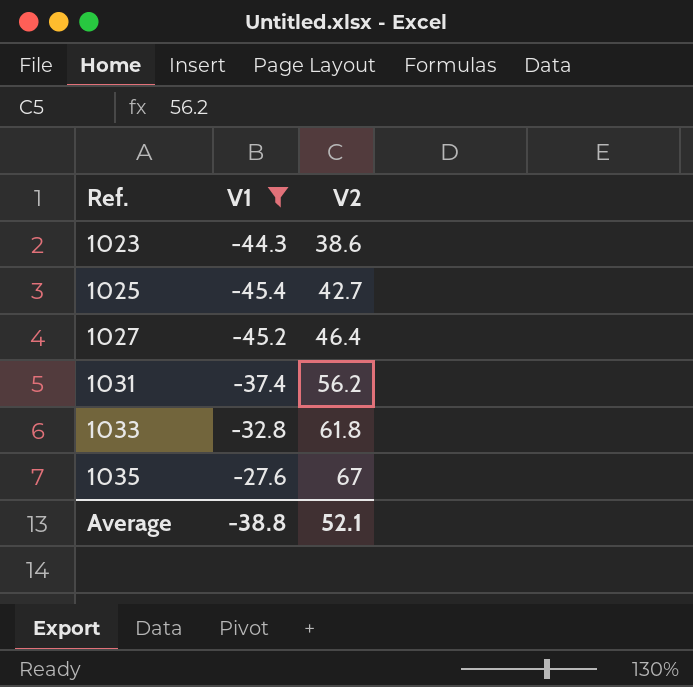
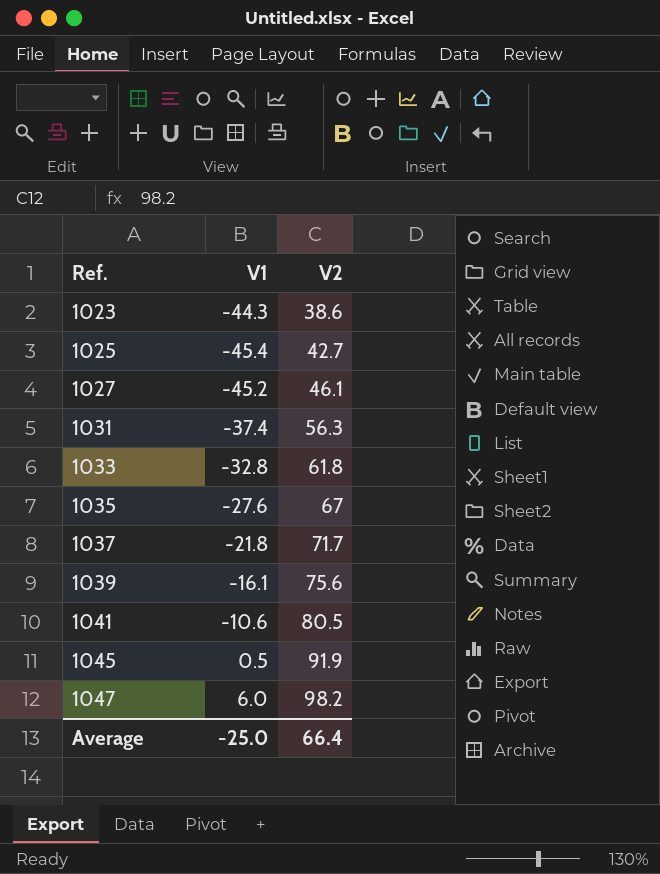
filter: V1 <= -27.6 -> none
1027 | V2: 46.4 -> 46.1
1031 | V2: 56.2 -> 56.3
Average | V1: -38.8 -> -25.0
Average | V2: 52.1 -> 66.4

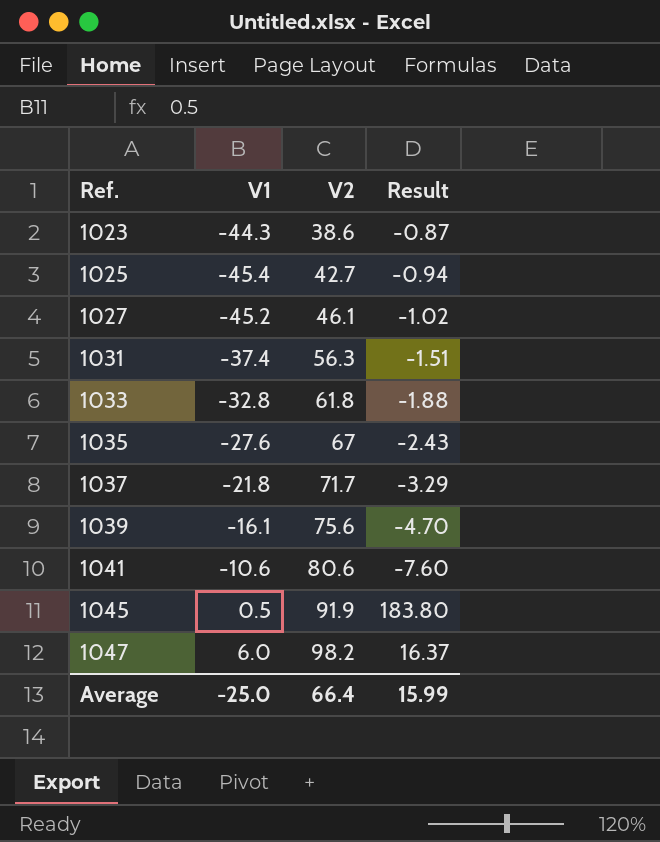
column Result | formula: none -> [V2] / [V1]
1041 | V2: 80.5 -> 80.6

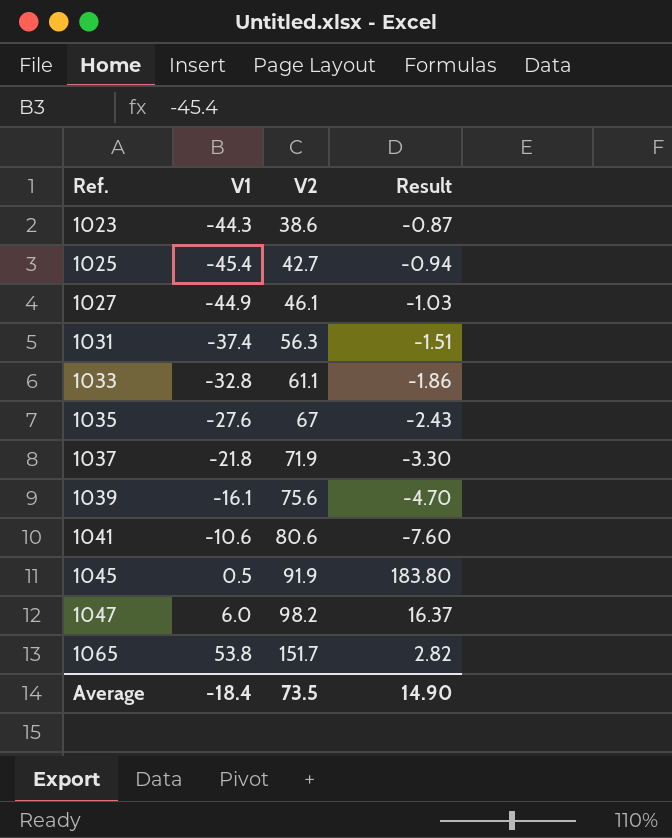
1027 | V1: -45.2 -> -44.9
1027 | Result: -1.02 -> -1.03
1033 | V2: 61.8 -> 61.1
1033 | Result: -1.88 -> -1.86
1037 | V2: 71.7 -> 71.9
1037 | Result: -3.29 -> -3.30
row 1065: none -> 53.8 | 151.7 | 2.82
Average | V1: -25.0 -> -18.4
Average | V2: 66.4 -> 73.5
Average | Result: 15.99 -> 14.90

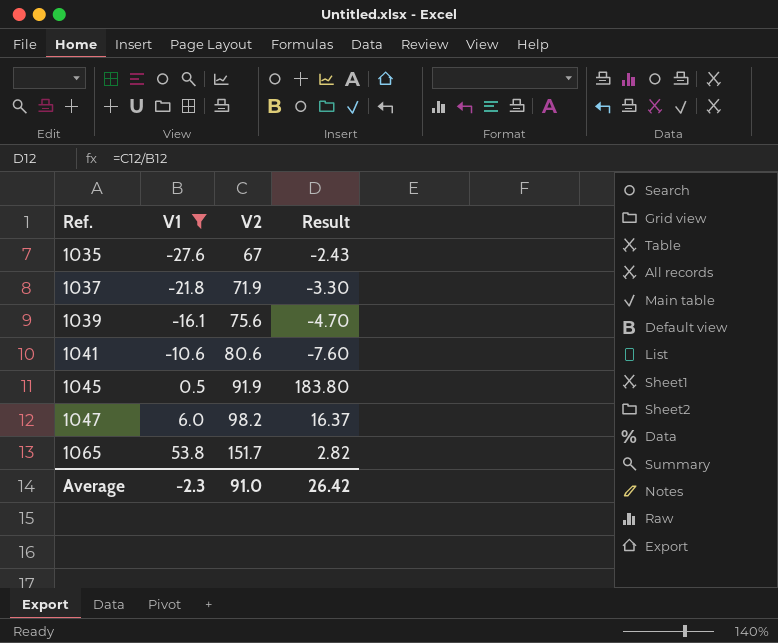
filter: none -> V1 >= -27.6
Average | V1: -18.4 -> -2.3
Average | V2: 73.5 -> 91.0
Average | Result: 14.90 -> 26.42

